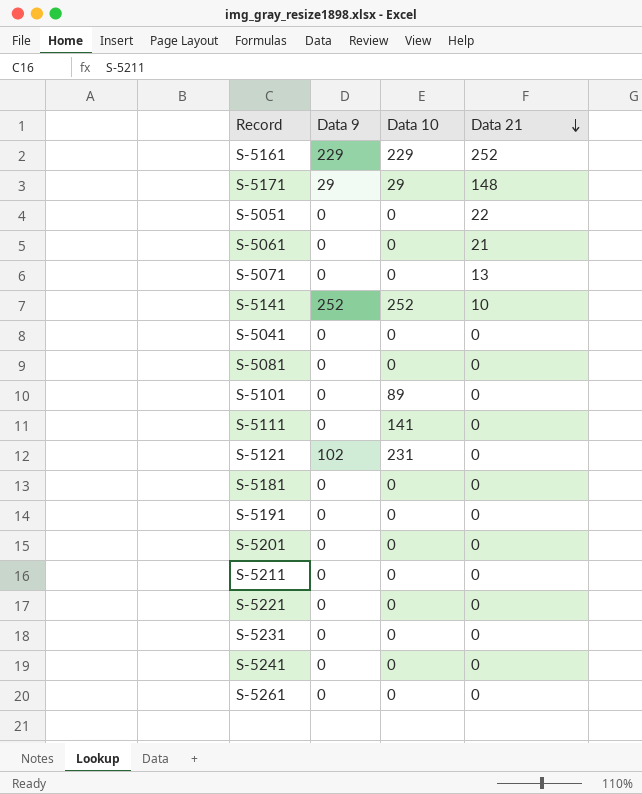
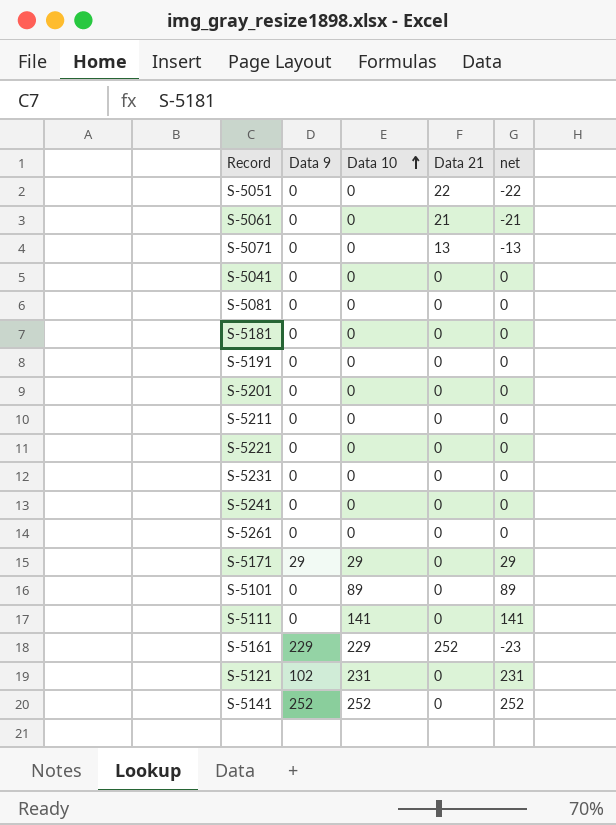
row order: Data 21 descending -> Data 10 ascending
column net | formula: none -> [Data 10] - [Data 21]
S-5171 | Data 21: 148 -> 0
S-5141 | Data 21: 10 -> 0

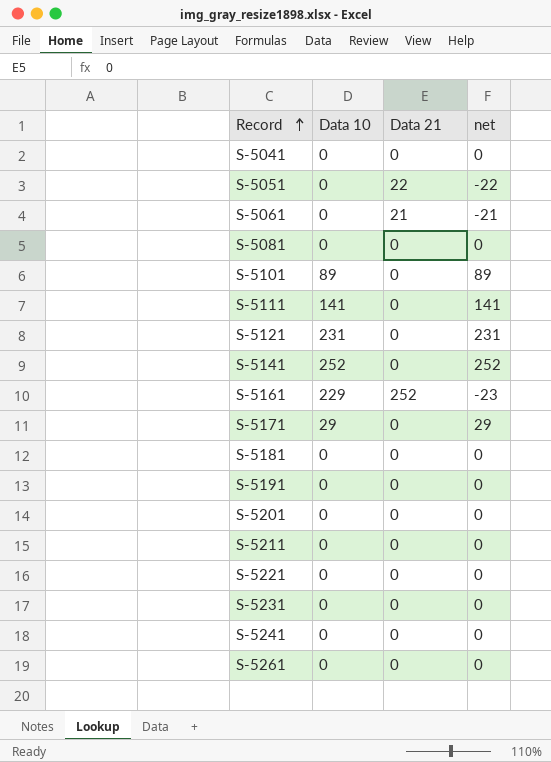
row order: Data 10 ascending -> Record ascending
column Data 9 | position: 2 -> none
row S-5071: 0 | 0 | 13 | -13 -> none

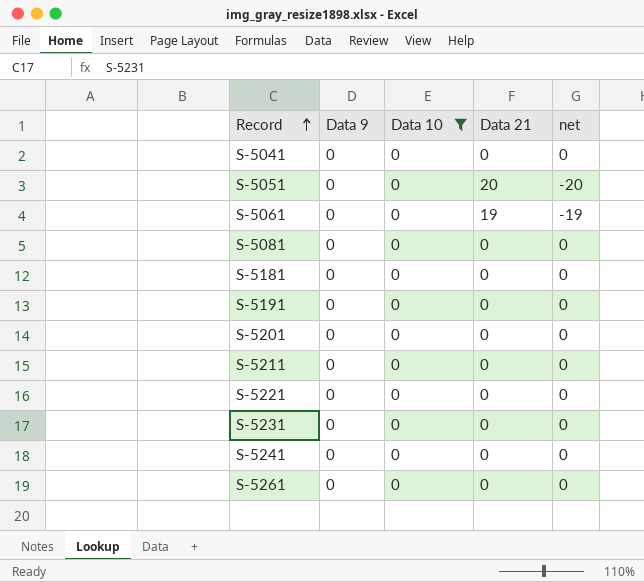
filter: none -> Data 10 = 0
column Data 9 | position: none -> 2
S-5051 | Data 21: 22 -> 20
S-5051 | net: -22 -> -20
S-5061 | Data 21: 21 -> 19
S-5061 | net: -21 -> -19

